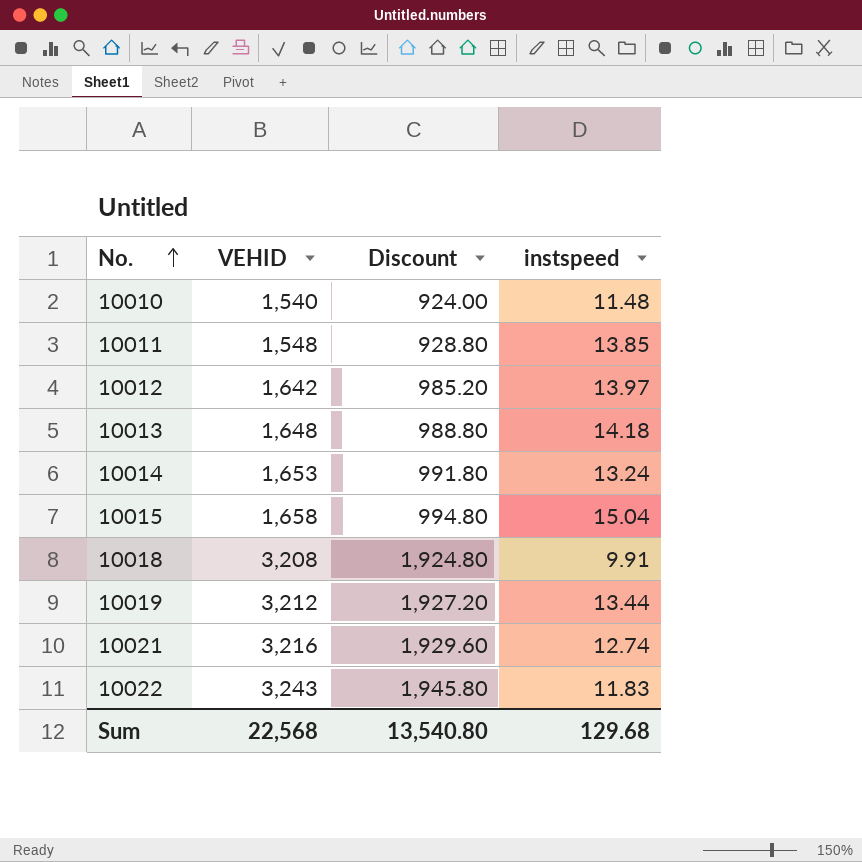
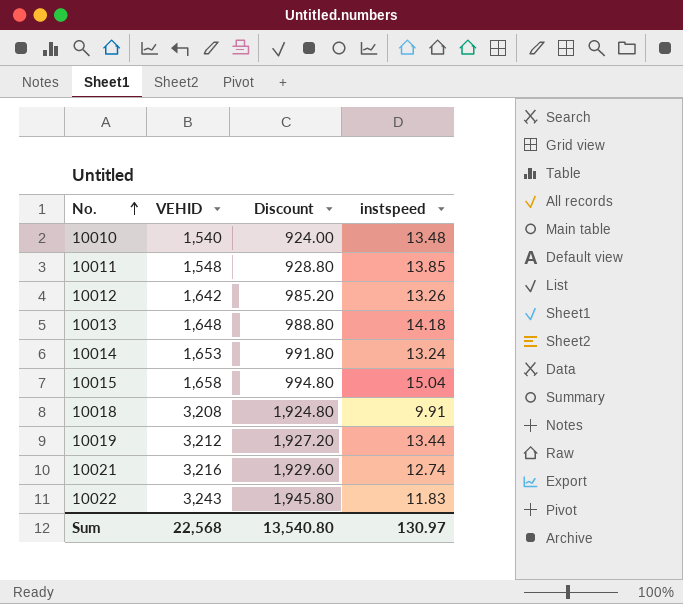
10010 | instspeed: 11.48 -> 13.48
10012 | instspeed: 13.97 -> 13.26
Sum | instspeed: 129.68 -> 130.97

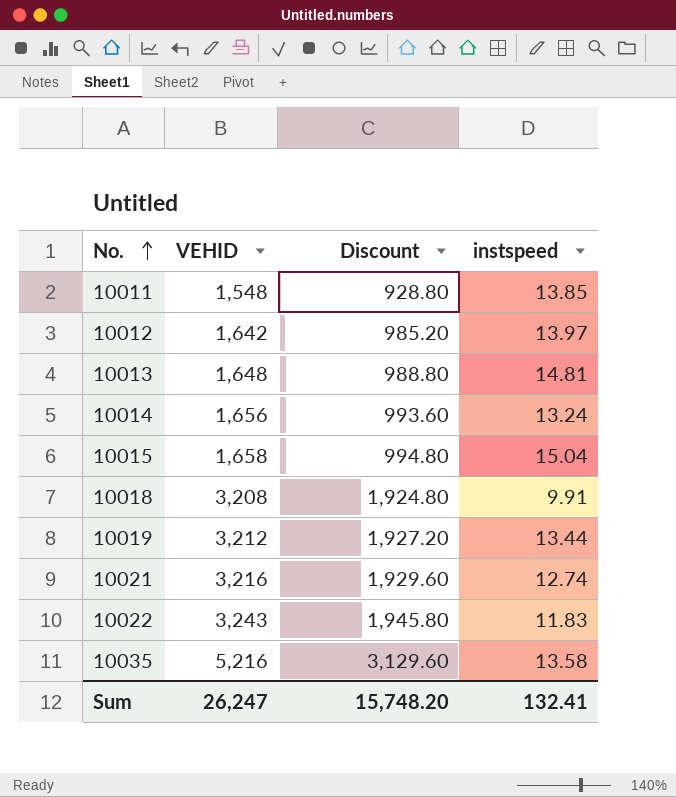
row 10010: 1,540 | 924.00 | 13.48 -> none
10012 | instspeed: 13.26 -> 13.97
10013 | instspeed: 14.18 -> 14.81
10014 | VEHID: 1,653 -> 1,656
10014 | Discount: 991.80 -> 993.60
row 10035: none -> 5,216 | 3,129.60 | 13.58
Sum | VEHID: 22,568 -> 26,247
Sum | Discount: 13,540.80 -> 15,748.20
Sum | instspeed: 130.97 -> 132.41

